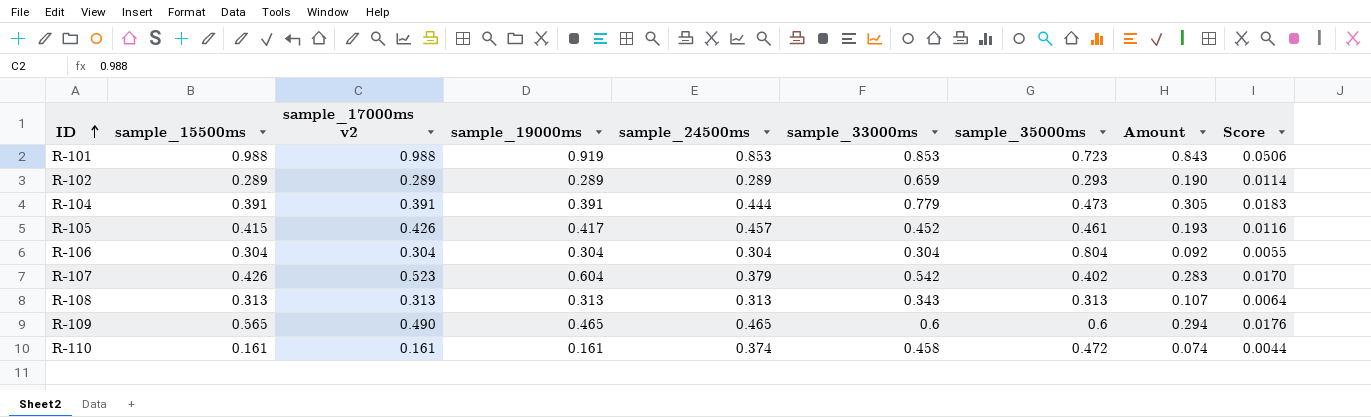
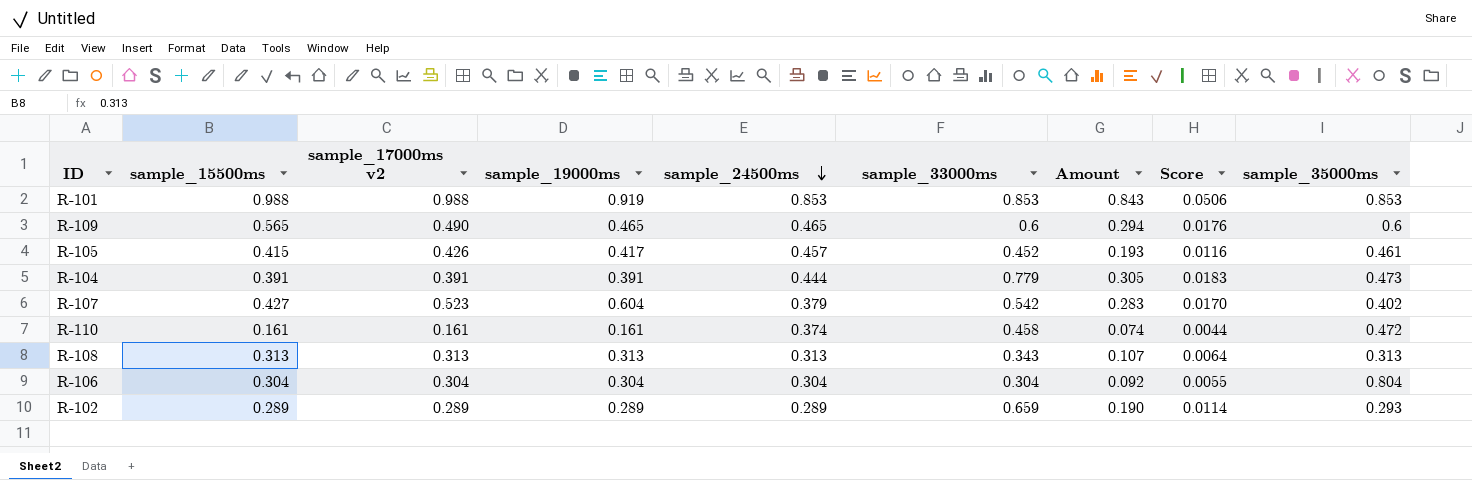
row order: ID ascending -> sample_24500ms descending
column sample_35000ms | position: 7 -> 9
R-101 | sample_35000ms: 0.723 -> 0.853
R-107 | sample_15500ms: 0.426 -> 0.427

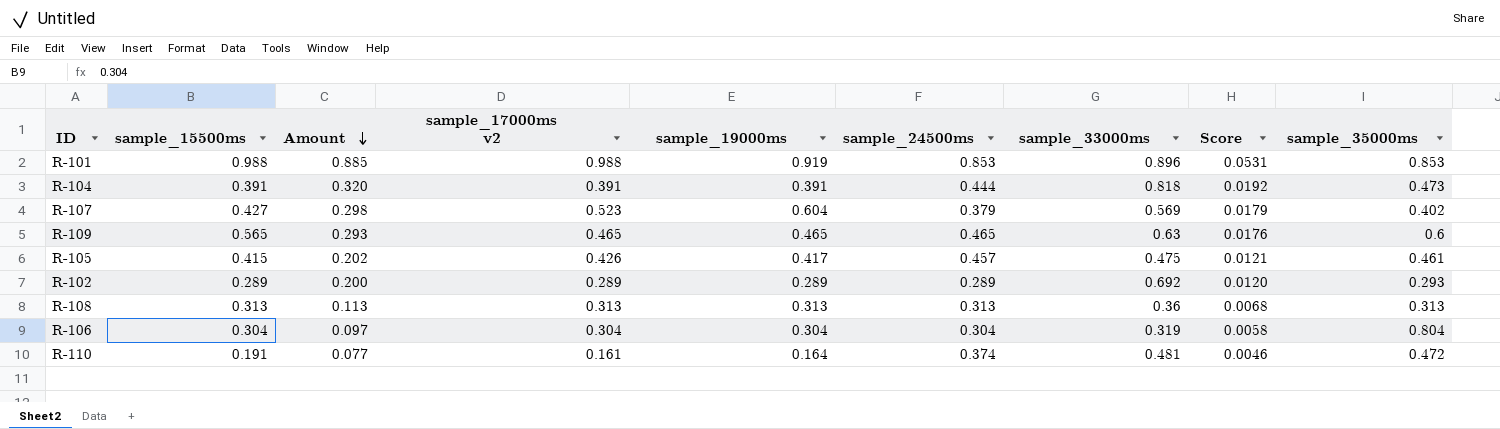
row order: sample_24500ms descending -> Amount descending
column Amount | position: 7 -> 3
R-101 | Amount: 0.843 -> 0.885
R-101 | sample_33000ms: 0.853 -> 0.896
R-101 | Score: 0.0506 -> 0.0531
R-104 | Amount: 0.305 -> 0.320
R-104 | sample_33000ms: 0.779 -> 0.818
R-104 | Score: 0.0183 -> 0.0192
R-107 | Amount: 0.283 -> 0.298
R-107 | sample_33000ms: 0.542 -> 0.569
R-107 | Score: 0.0170 -> 0.0179
R-109 | Amount: 0.294 -> 0.293
R-109 | sample_17000ms v2: 0.490 -> 0.465
R-109 | sample_33000ms: 0.6 -> 0.63
R-105 | Amount: 0.193 -> 0.202
R-105 | sample_33000ms: 0.452 -> 0.475
R-105 | Score: 0.0116 -> 0.0121
R-102 | Amount: 0.190 -> 0.200
R-102 | sample_33000ms: 0.659 -> 0.692
R-102 | Score: 0.0114 -> 0.0120
R-108 | Amount: 0.107 -> 0.113
R-108 | sample_33000ms: 0.343 -> 0.36
R-108 | Score: 0.0064 -> 0.0068
R-106 | Amount: 0.092 -> 0.097
R-106 | sample_33000ms: 0.304 -> 0.319
R-106 | Score: 0.0055 -> 0.0058
R-110 | sample_15500ms: 0.161 -> 0.191
R-110 | Amount: 0.074 -> 0.077
R-110 | sample_19000ms: 0.161 -> 0.164
R-110 | sample_33000ms: 0.458 -> 0.481
R-110 | Score: 0.0044 -> 0.0046

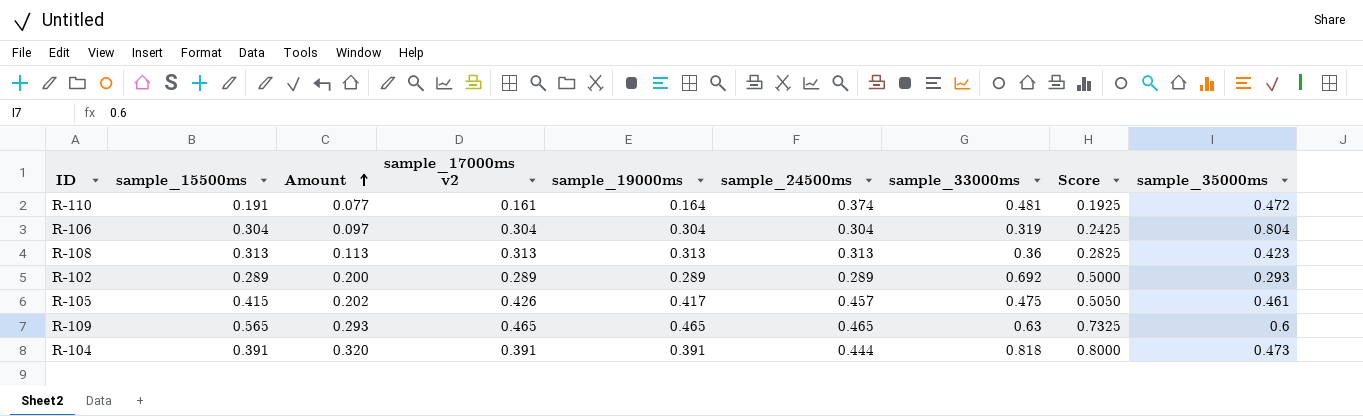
row order: Amount descending -> Amount ascending
column Score | formula: [Amount] * 0.06 -> [Amount] * 2.5
row R-101: 0.988 | 0.885 | 0.988 | 0.919 | 0.853 | 0.896 | 0.0531 | 0.853 -> none
row R-107: 0.427 | 0.298 | 0.523 | 0.604 | 0.379 | 0.569 | 0.0179 | 0.402 -> none
R-108 | sample_35000ms: 0.313 -> 0.423

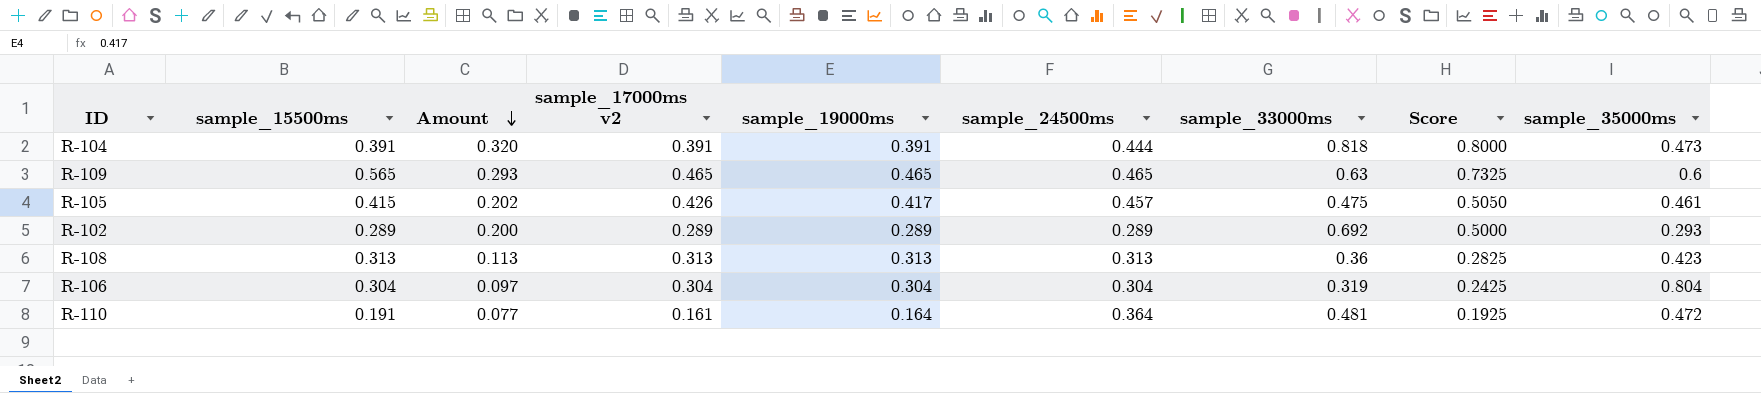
row order: Amount ascending -> Amount descending
R-110 | sample_24500ms: 0.374 -> 0.364

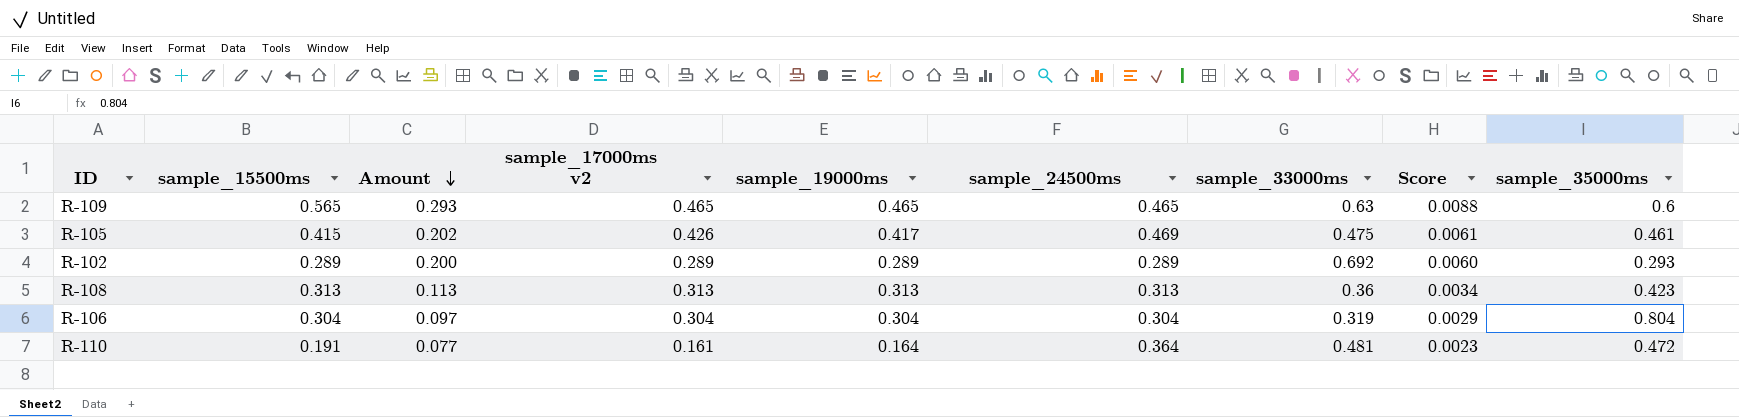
column Score | formula: [Amount] * 2.5 -> [Amount] * 0.03
row R-104: 0.391 | 0.320 | 0.391 | 0.391 | 0.444 | 0.818 | 0.8000 | 0.473 -> none
R-105 | sample_24500ms: 0.457 -> 0.469

